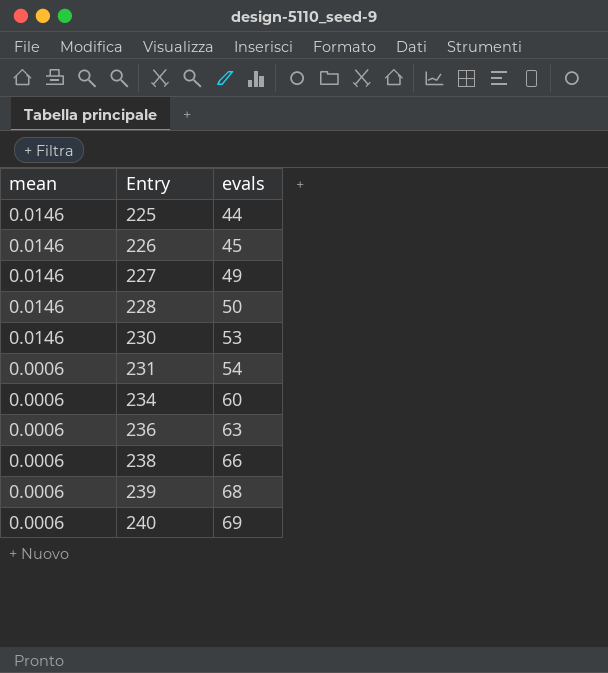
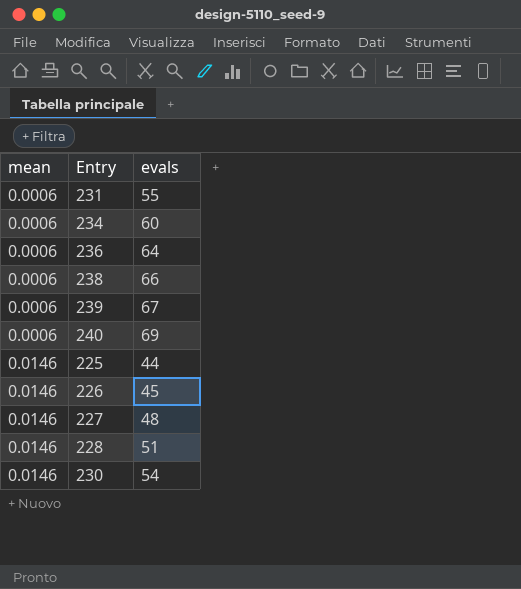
row order: mean descending -> mean ascending
231 | evals: 54 -> 55
236 | evals: 63 -> 64
239 | evals: 68 -> 67
227 | evals: 49 -> 48
228 | evals: 50 -> 51
230 | evals: 53 -> 54

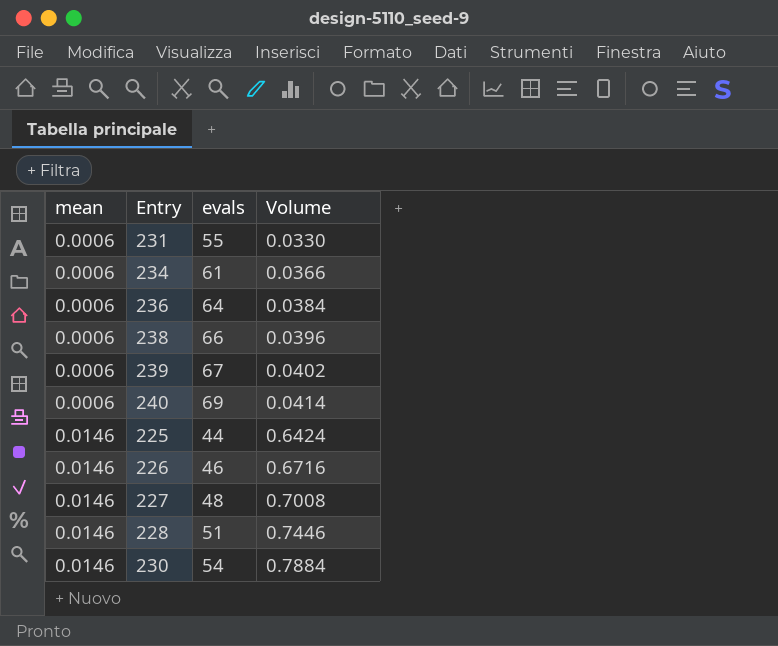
column Volume | formula: none -> [mean] * [evals]
234 | evals: 60 -> 61
226 | evals: 45 -> 46

